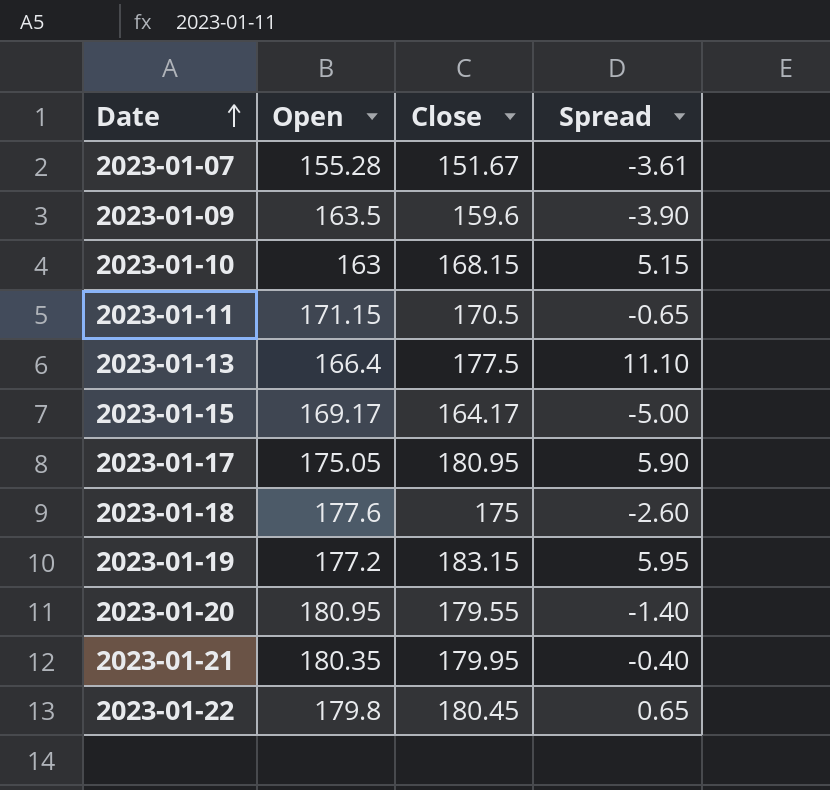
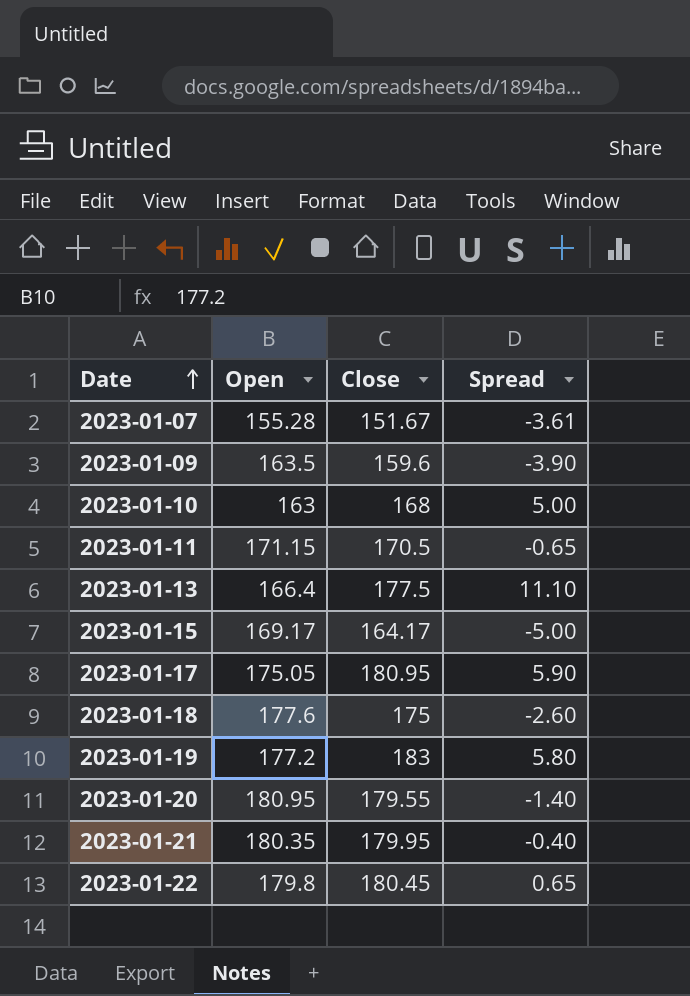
2023-01-10 | Close: 168.15 -> 168
2023-01-10 | Spread: 5.15 -> 5.00
2023-01-19 | Close: 183.15 -> 183
2023-01-19 | Spread: 5.95 -> 5.80

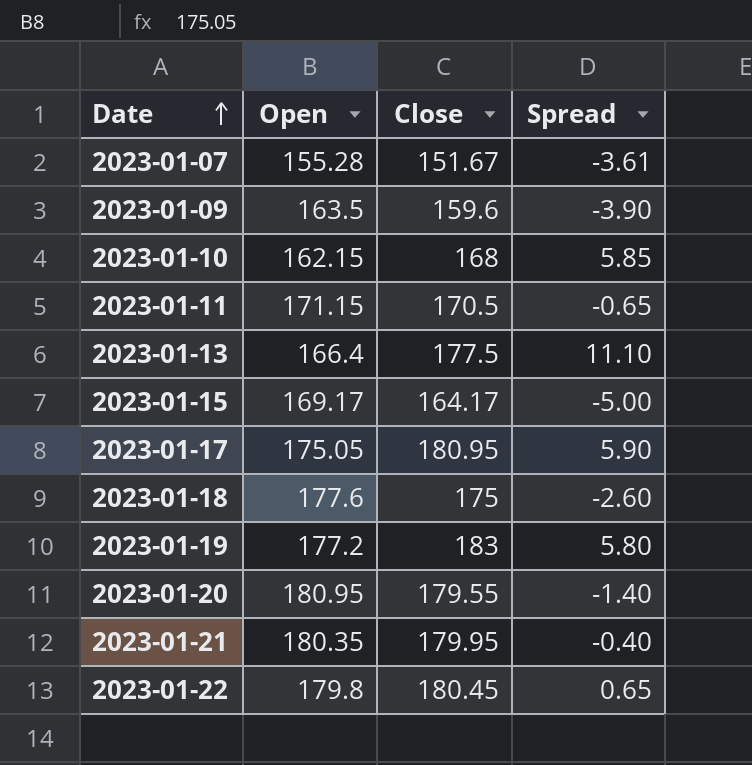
2023-01-10 | Open: 163 -> 162.15
2023-01-10 | Spread: 5.00 -> 5.85

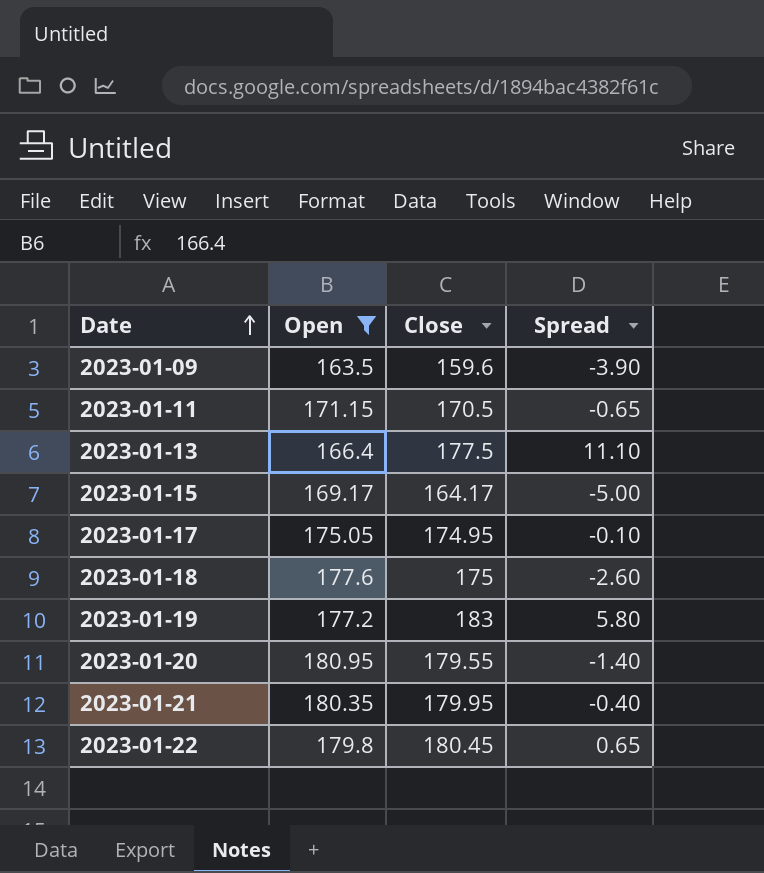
filter: none -> Open >= 163.5
2023-01-17 | Close: 180.95 -> 174.95
2023-01-17 | Spread: 5.90 -> -0.10

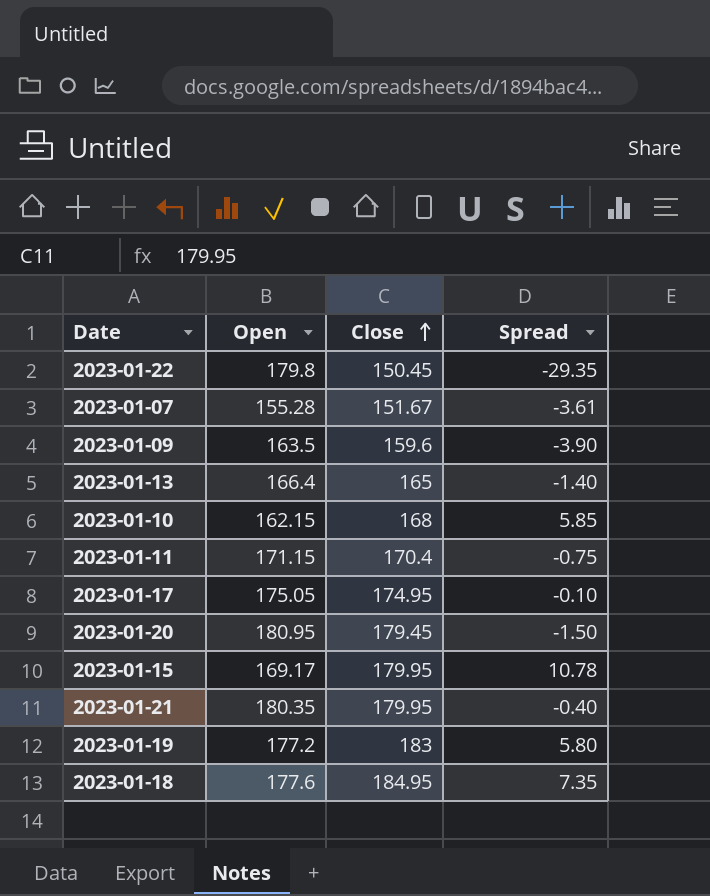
filter: Open >= 163.5 -> none
row order: Date ascending -> Close ascending
2023-01-22 | Close: 180.45 -> 150.45
2023-01-22 | Spread: 0.65 -> -29.35
2023-01-13 | Close: 177.5 -> 165
2023-01-13 | Spread: 11.10 -> -1.40
2023-01-11 | Close: 170.5 -> 170.4
2023-01-11 | Spread: -0.65 -> -0.75
2023-01-20 | Close: 179.55 -> 179.45
2023-01-20 | Spread: -1.40 -> -1.50
2023-01-15 | Close: 164.17 -> 179.95
2023-01-15 | Spread: -5.00 -> 10.78
2023-01-18 | Close: 175 -> 184.95
2023-01-18 | Spread: -2.60 -> 7.35

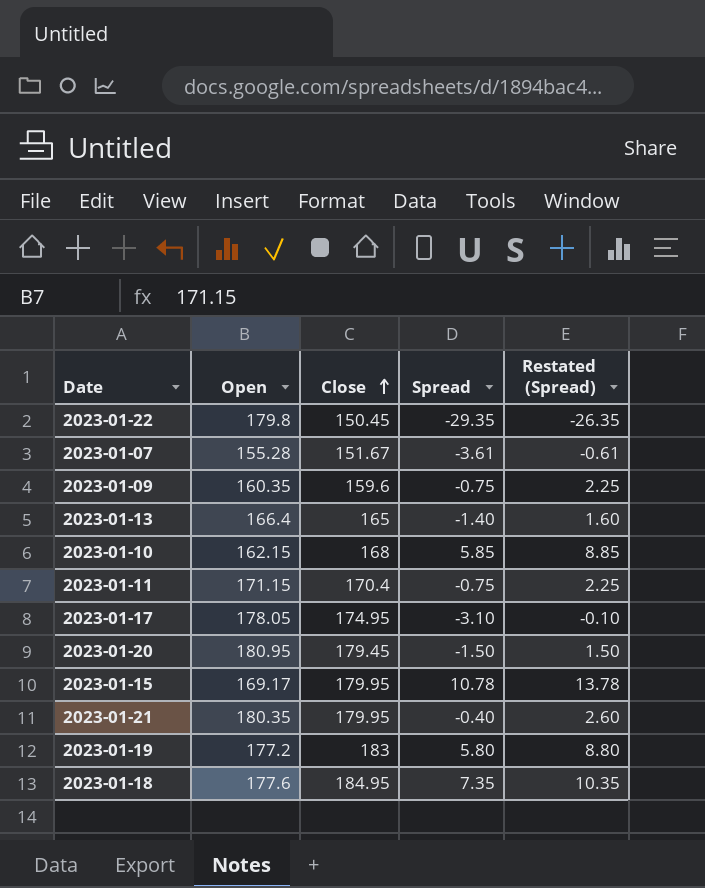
column Restated (Spread) | formula: none -> [Spread] + 3
2023-01-09 | Open: 163.5 -> 160.35
2023-01-09 | Spread: -3.90 -> -0.75
2023-01-17 | Open: 175.05 -> 178.05
2023-01-17 | Spread: -0.10 -> -3.10

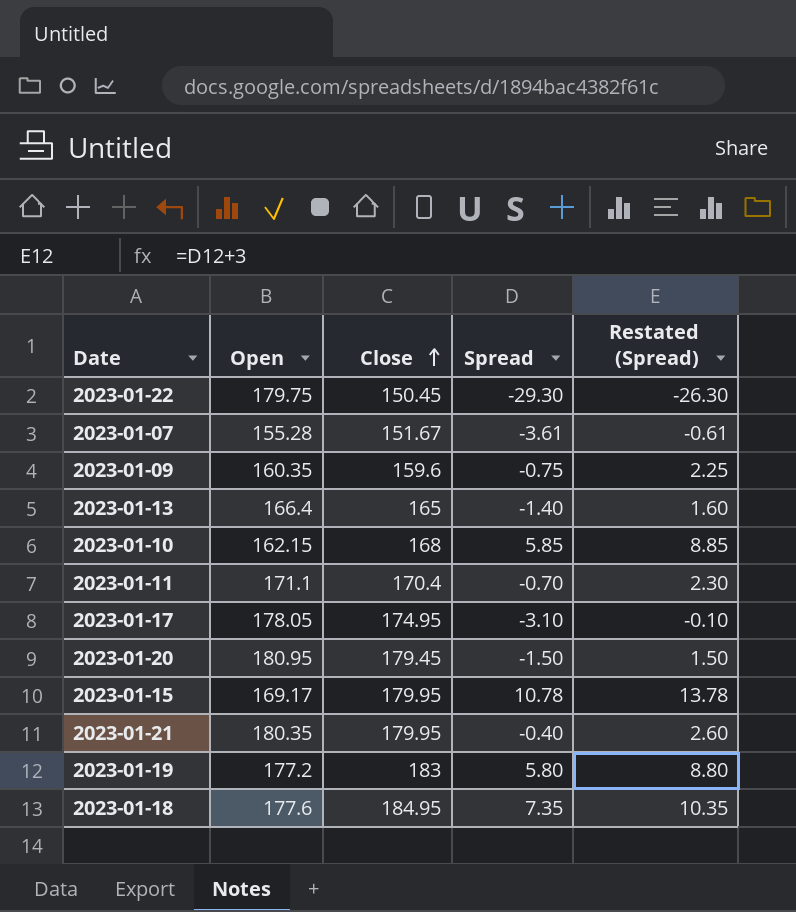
2023-01-22 | Open: 179.8 -> 179.75
2023-01-22 | Spread: -29.35 -> -29.30
2023-01-22 | Restated (Spread): -26.35 -> -26.30
2023-01-11 | Open: 171.15 -> 171.1
2023-01-11 | Spread: -0.75 -> -0.70
2023-01-11 | Restated (Spread): 2.25 -> 2.30

